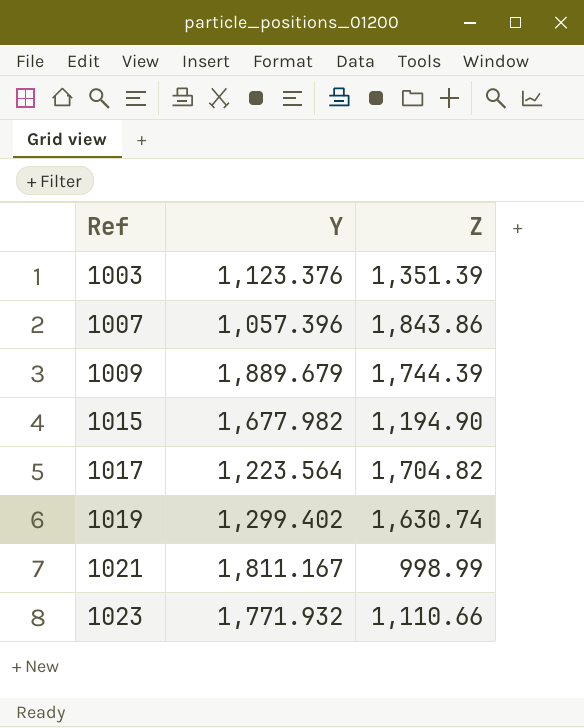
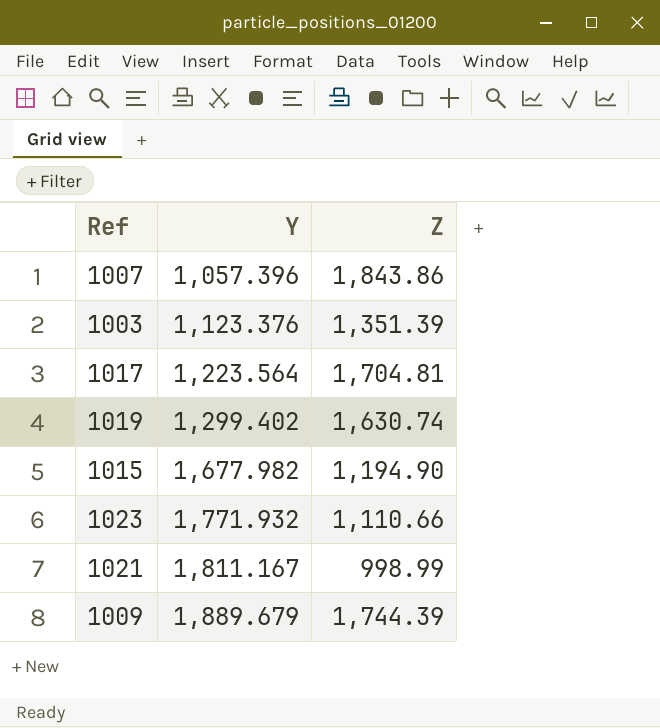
row order: Ref ascending -> Y ascending
1017 | Z: 1,704.82 -> 1,704.81

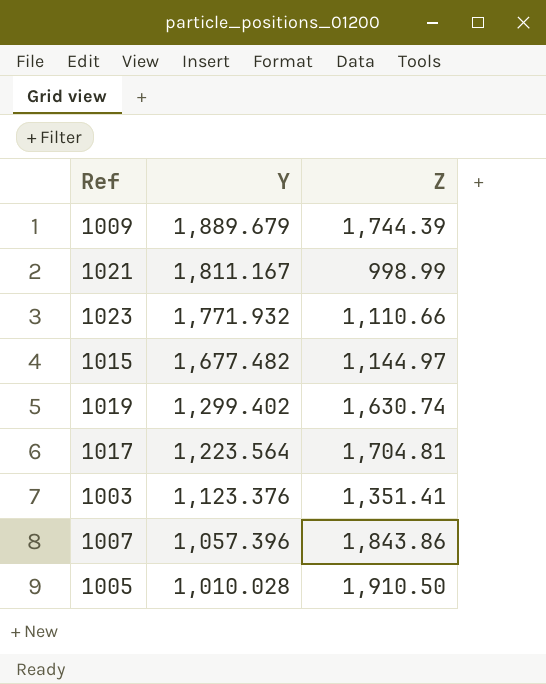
row order: Y ascending -> Y descending
1015 | Y: 1,677.982 -> 1,677.482
1015 | Z: 1,194.90 -> 1,144.97
1003 | Z: 1,351.39 -> 1,351.41
row 1005: none -> 1,010.028 | 1,910.50

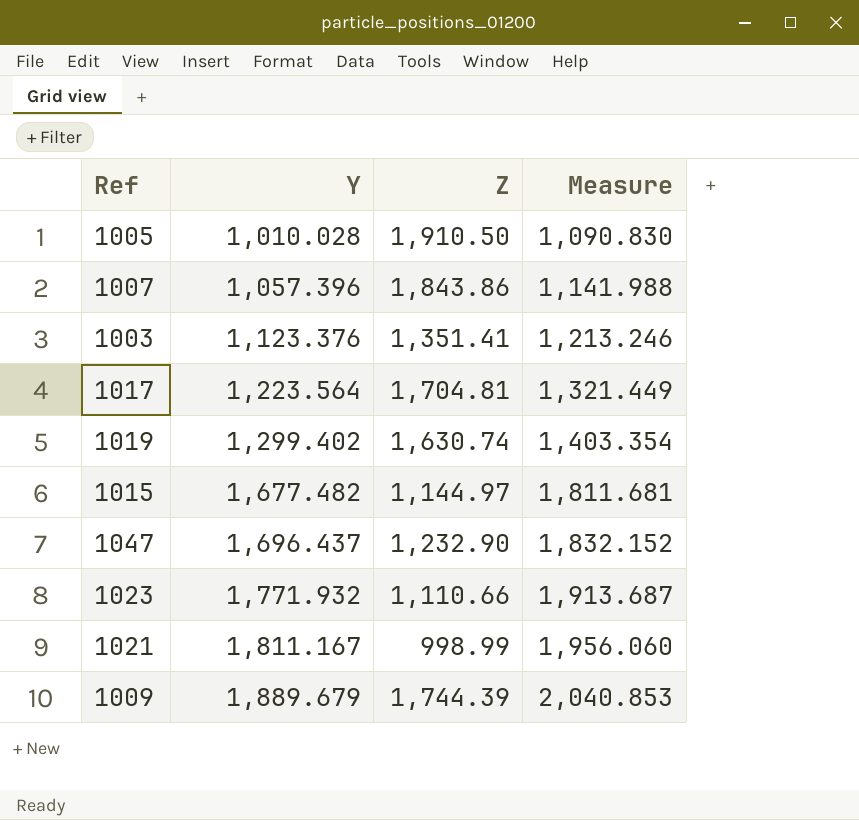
row order: Y descending -> Y ascending
column Measure | formula: none -> [Y] * 1.08
row 1047: none -> 1,696.437 | 1,232.90 | 1,832.152

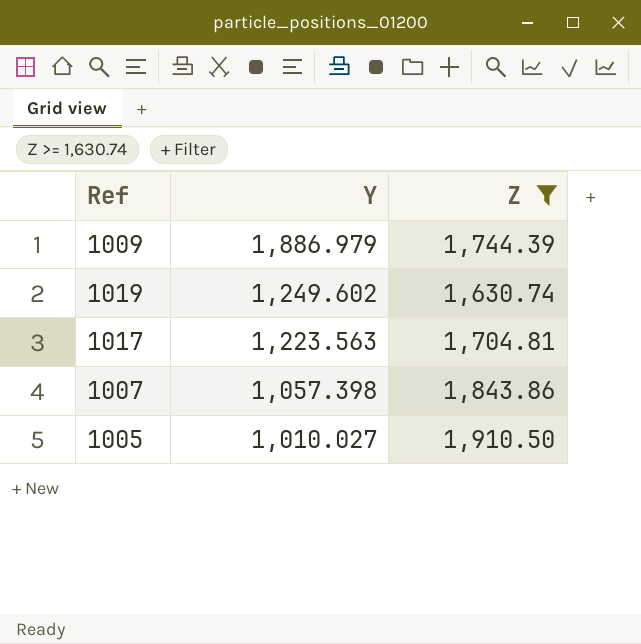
filter: none -> Z >= 1,630.74
row order: Y ascending -> Y descending
column Measure | formula: [Y] * 1.08 -> none
1009 | Y: 1,889.679 -> 1,886.979
1019 | Y: 1,299.402 -> 1,249.602
1017 | Y: 1,223.564 -> 1,223.563
1007 | Y: 1,057.396 -> 1,057.398
1005 | Y: 1,010.028 -> 1,010.027

